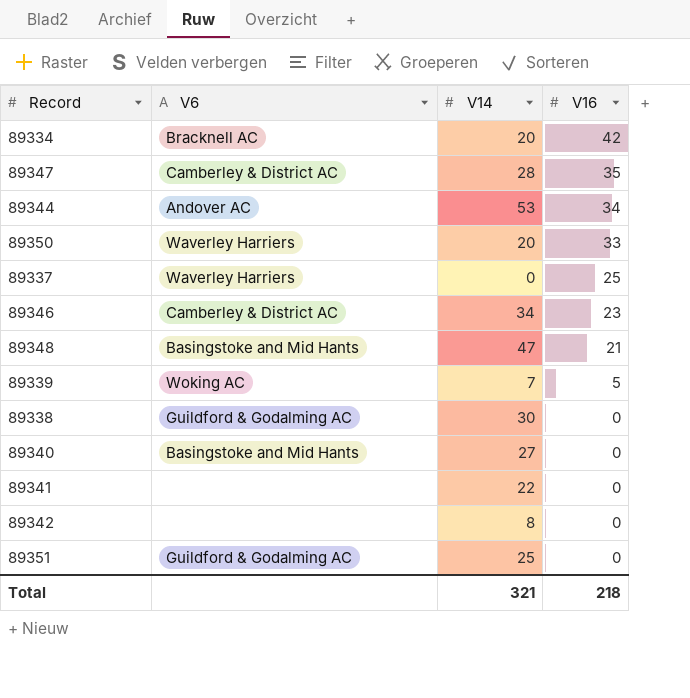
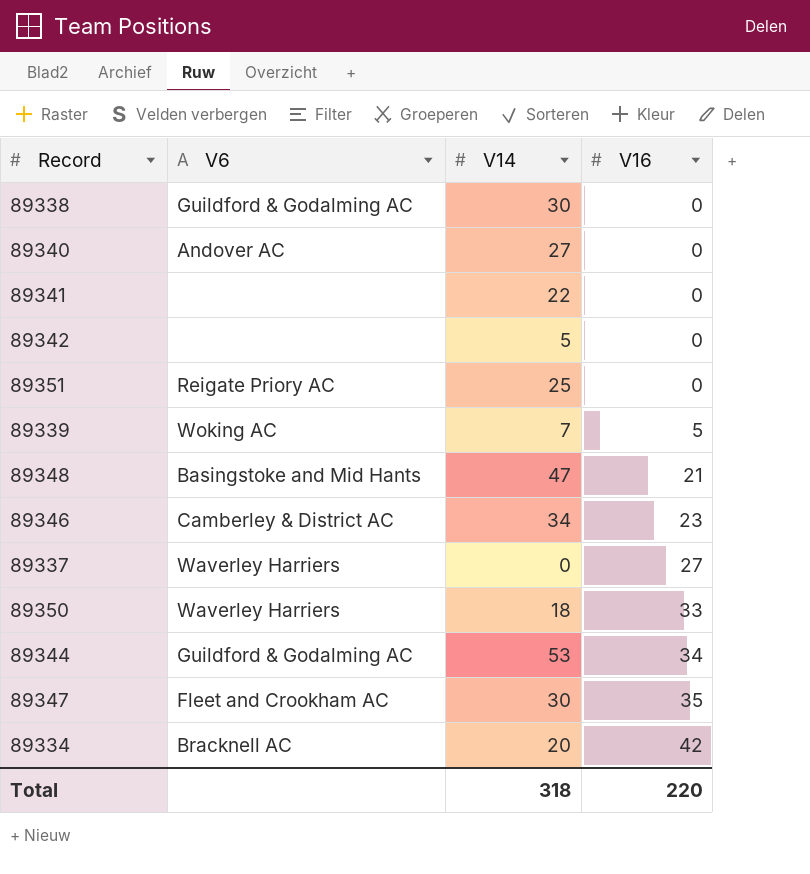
row order: V16 descending -> V16 ascending
89340 | V6: Basingstoke and Mid Hants -> Andover AC
89342 | V14: 8 -> 5
89351 | V6: Guildford & Godalming AC -> Reigate Priory AC
89337 | V16: 25 -> 27
89350 | V14: 20 -> 18
89344 | V6: Andover AC -> Guildford & Godalming AC
89347 | V6: Camberley & District AC -> Fleet and Crookham AC
89347 | V14: 28 -> 30
Total | V14: 321 -> 318
Total | V16: 218 -> 220

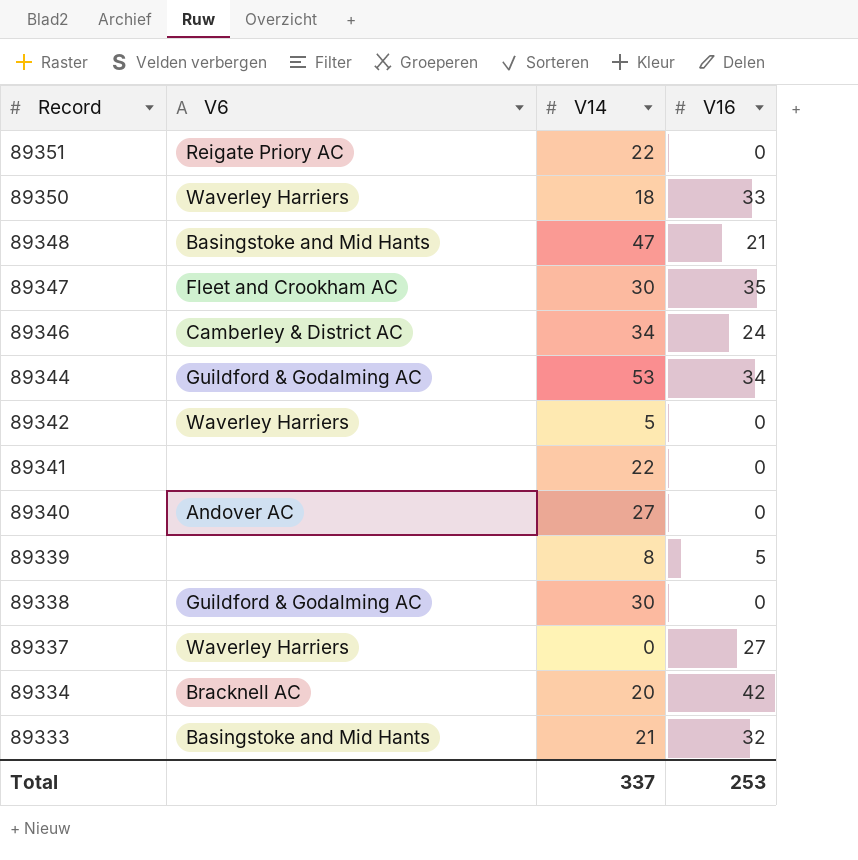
row order: V16 ascending -> Record descending
89351 | V14: 25 -> 22
89346 | V16: 23 -> 24
89342 | V6: none -> Waverley Harriers
89339 | V6: Woking AC -> none
89339 | V14: 7 -> 8
row 89333: none -> Basingstoke and Mid Hants | 21 | 32
Total | V14: 318 -> 337
Total | V16: 220 -> 253

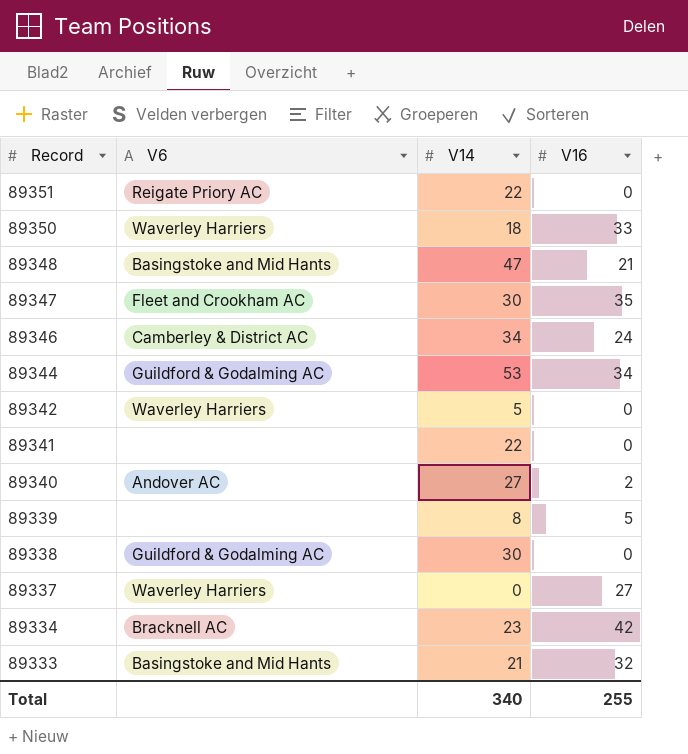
89340 | V16: 0 -> 2
89334 | V14: 20 -> 23
Total | V14: 337 -> 340
Total | V16: 253 -> 255

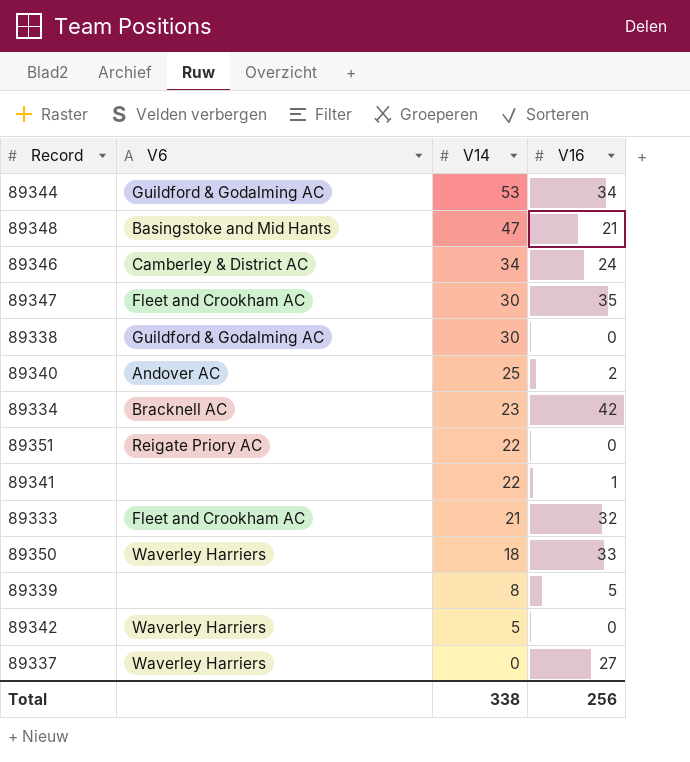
row order: Record descending -> V14 descending
89340 | V14: 27 -> 25
89341 | V16: 0 -> 1
89333 | V6: Basingstoke and Mid Hants -> Fleet and Crookham AC
Total | V14: 340 -> 338
Total | V16: 255 -> 256

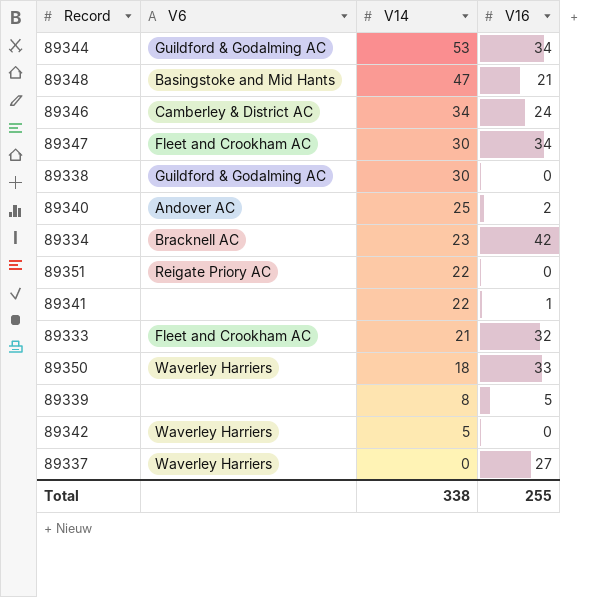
89347 | V16: 35 -> 34
Total | V16: 256 -> 255

